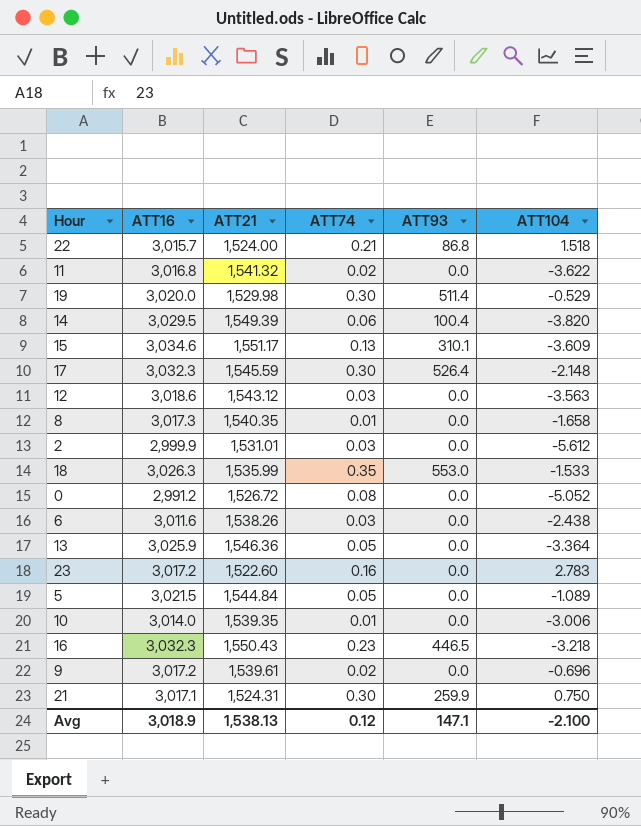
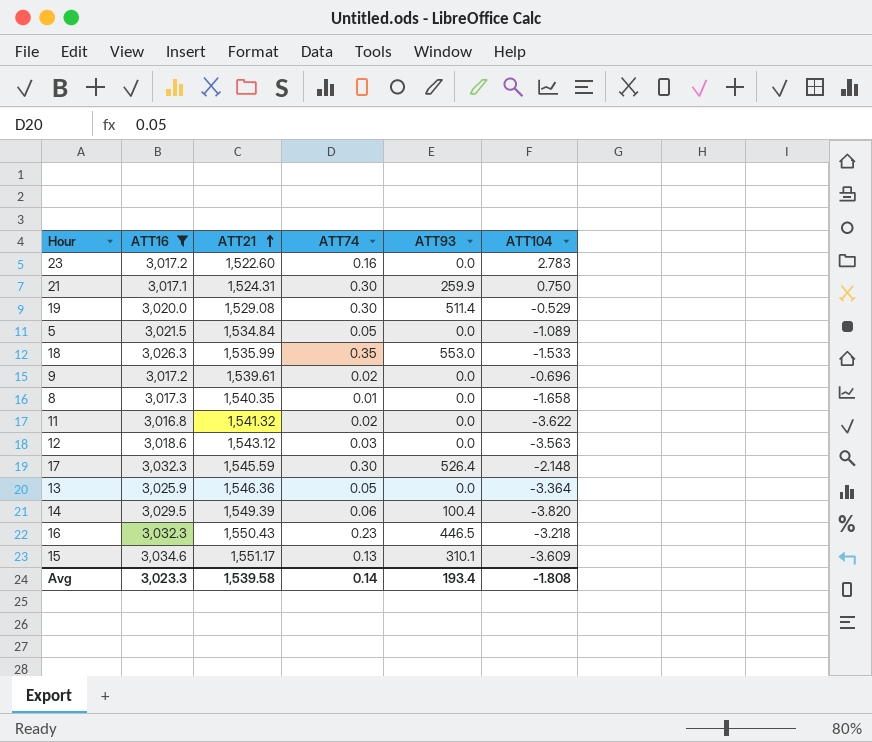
filter: none -> ATT16 >= 3,016.8
row order: none -> ATT21 ascending
19 | ATT21: 1,529.98 -> 1,529.08
5 | ATT21: 1,544.84 -> 1,534.84
Avg | ATT16: 3,018.9 -> 3,023.3
Avg | ATT21: 1,538.13 -> 1,539.58
Avg | ATT74: 0.12 -> 0.14
Avg | ATT93: 147.1 -> 193.4
Avg | ATT104: -2.100 -> -1.808

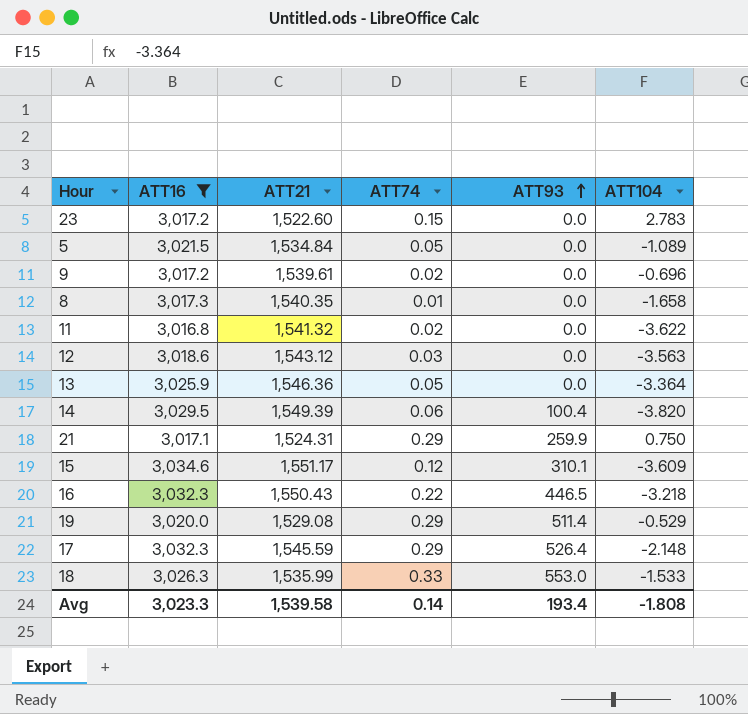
row order: ATT21 ascending -> ATT93 ascending
23 | ATT74: 0.16 -> 0.15
21 | ATT74: 0.30 -> 0.29
15 | ATT74: 0.13 -> 0.12
16 | ATT74: 0.23 -> 0.22
19 | ATT74: 0.30 -> 0.29
17 | ATT74: 0.30 -> 0.29
18 | ATT74: 0.35 -> 0.33

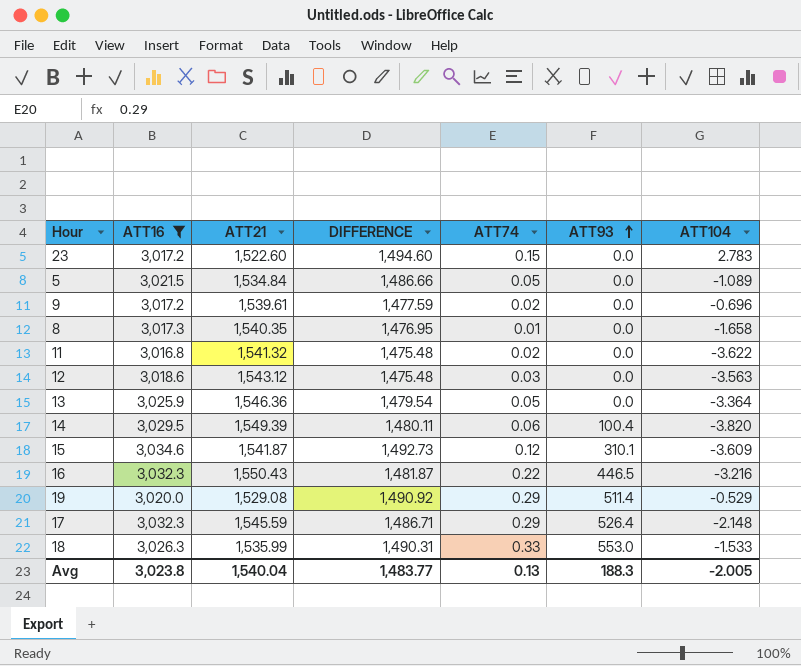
column DIFFERENCE | formula: none -> [ATT16] - [ATT21]
row 21: 3,017.1 | 1,524.31 | 0.29 | 259.9 | 0.750 -> none
15 | ATT21: 1,551.17 -> 1,541.87
16 | ATT104: -3.218 -> -3.216
Avg | ATT16: 3,023.3 -> 3,023.8
Avg | ATT21: 1,539.58 -> 1,540.04
Avg | ATT74: 0.14 -> 0.13
Avg | ATT93: 193.4 -> 188.3
Avg | ATT104: -1.808 -> -2.005

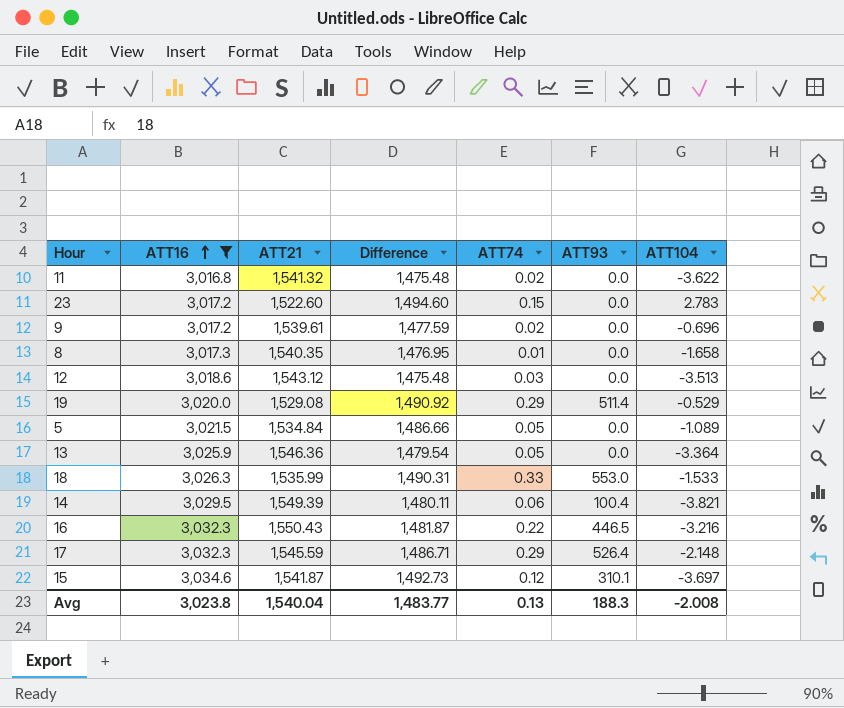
row order: ATT93 ascending -> ATT16 ascending
column name: DIFFERENCE -> Difference
12 | ATT104: -3.563 -> -3.513
14 | ATT104: -3.820 -> -3.821
15 | ATT104: -3.609 -> -3.697
Avg | ATT104: -2.005 -> -2.008

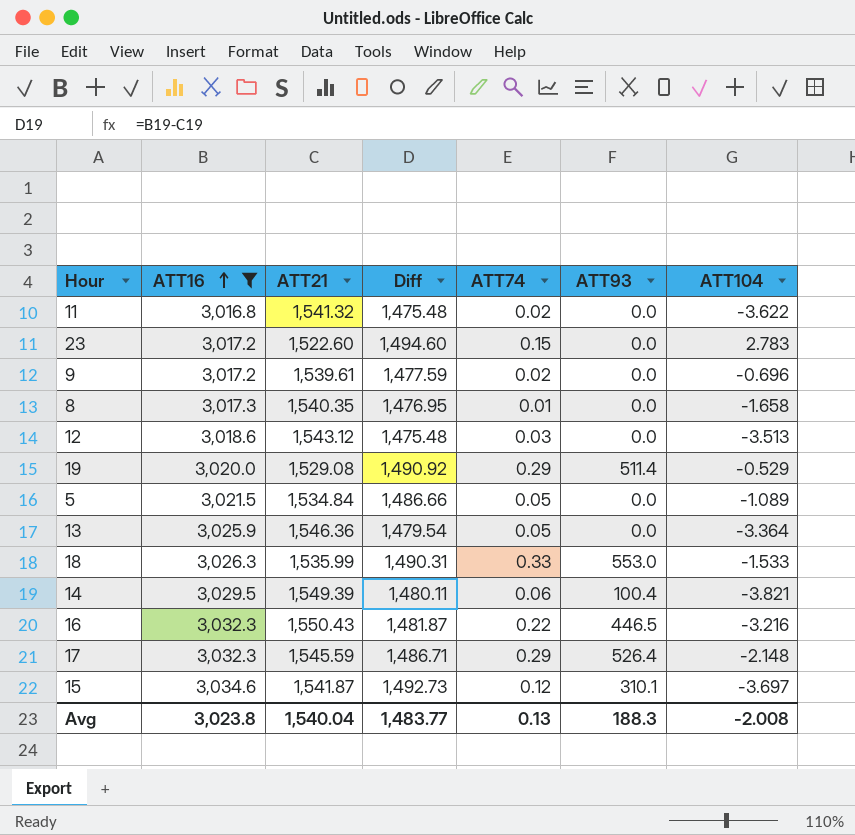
column name: Difference -> Diff

